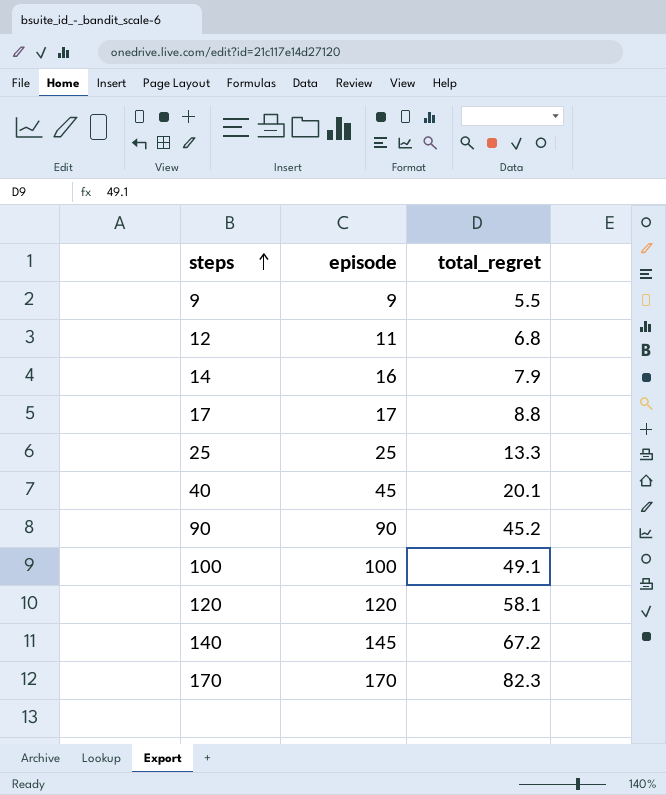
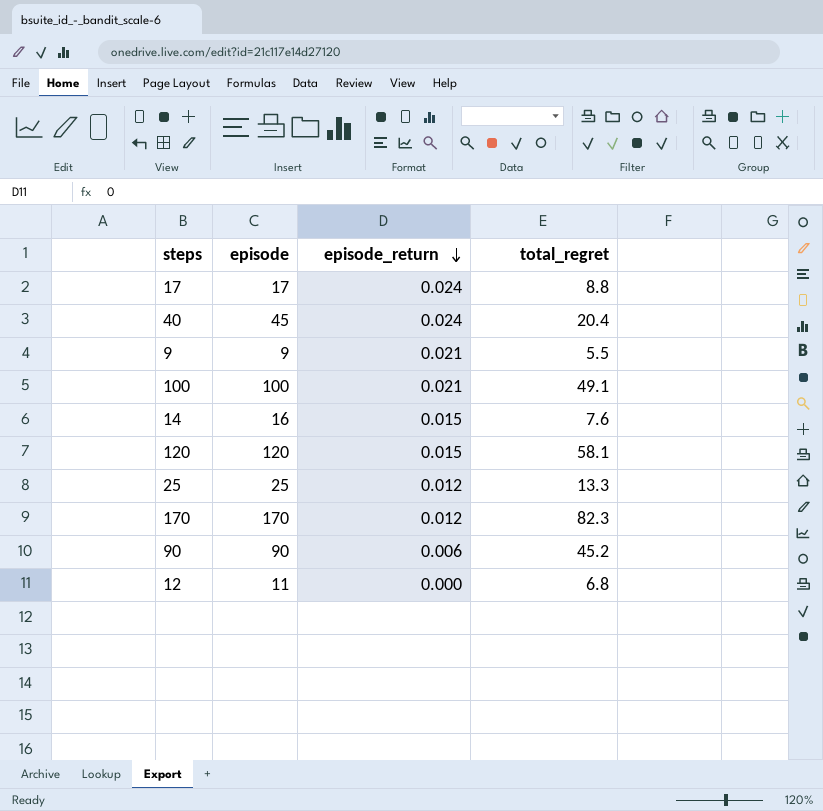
row order: steps ascending -> episode_return descending
column episode_return | position: none -> 3
row 140: 145 | 67.2 -> none
40 | total_regret: 20.1 -> 20.4
14 | total_regret: 7.9 -> 7.6

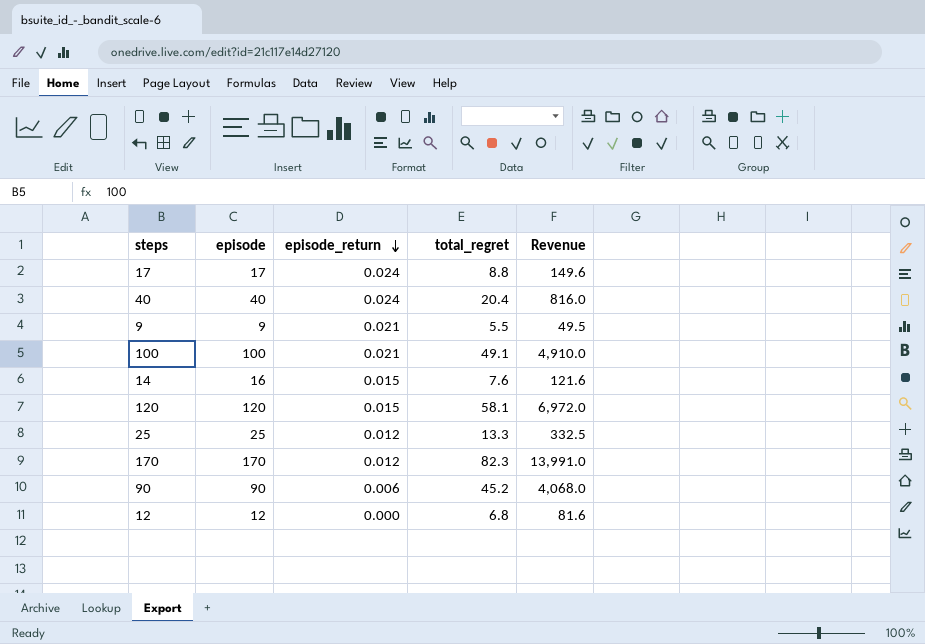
column Revenue | formula: none -> [episode] * [total_regret]
40 | episode: 45 -> 40
12 | episode: 11 -> 12

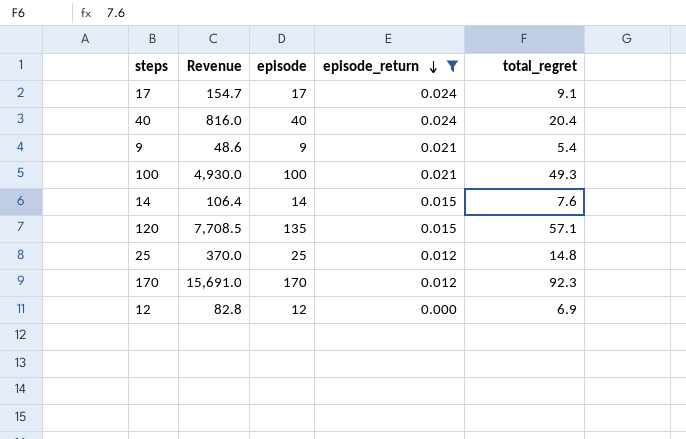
filter: none -> episode_return != 0.006
column Revenue | position: 5 -> 2
17 | Revenue: 149.6 -> 154.7
17 | total_regret: 8.8 -> 9.1
9 | Revenue: 49.5 -> 48.6
9 | total_regret: 5.5 -> 5.4
100 | Revenue: 4,910.0 -> 4,930.0
100 | total_regret: 49.1 -> 49.3
14 | Revenue: 121.6 -> 106.4
14 | episode: 16 -> 14
120 | Revenue: 6,972.0 -> 7,708.5
120 | episode: 120 -> 135
120 | total_regret: 58.1 -> 57.1
25 | Revenue: 332.5 -> 370.0
25 | total_regret: 13.3 -> 14.8
170 | Revenue: 13,991.0 -> 15,691.0
170 | total_regret: 82.3 -> 92.3
12 | Revenue: 81.6 -> 82.8
12 | total_regret: 6.8 -> 6.9

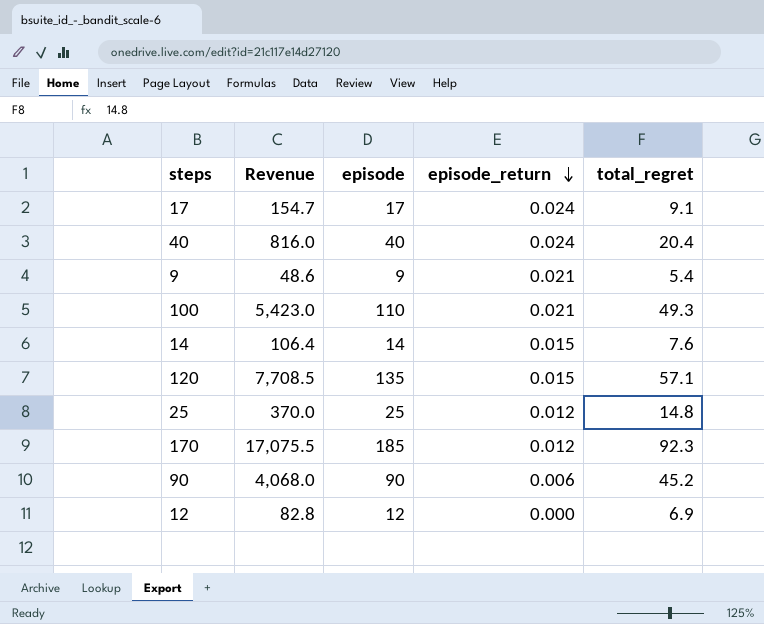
filter: episode_return != 0.006 -> none
100 | Revenue: 4,930.0 -> 5,423.0
100 | episode: 100 -> 110
170 | Revenue: 15,691.0 -> 17,075.5
170 | episode: 170 -> 185

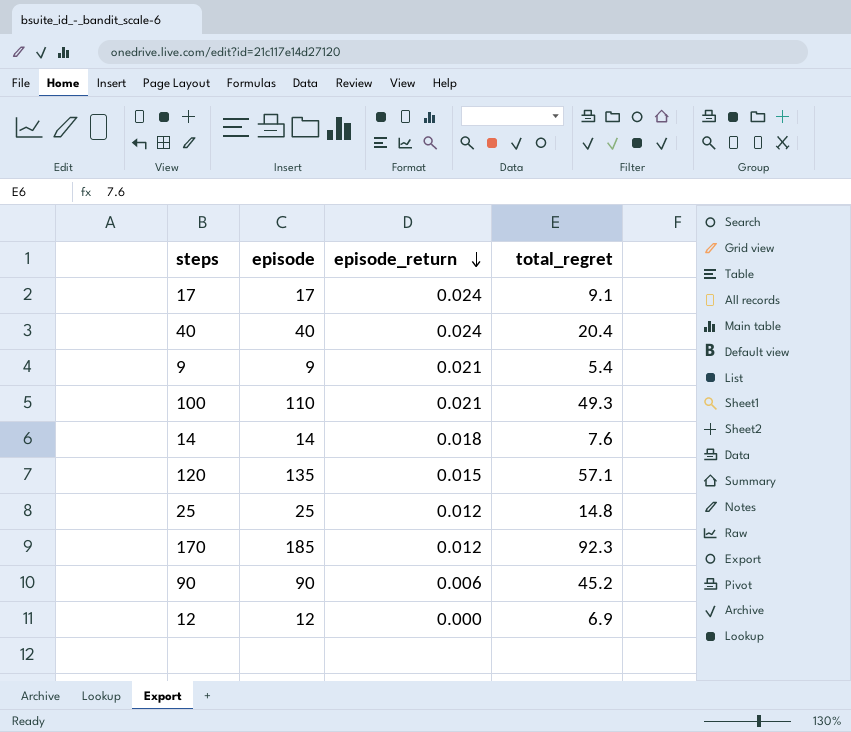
column Revenue | formula: [episode] * [total_regret] -> none
14 | episode_return: 0.015 -> 0.018

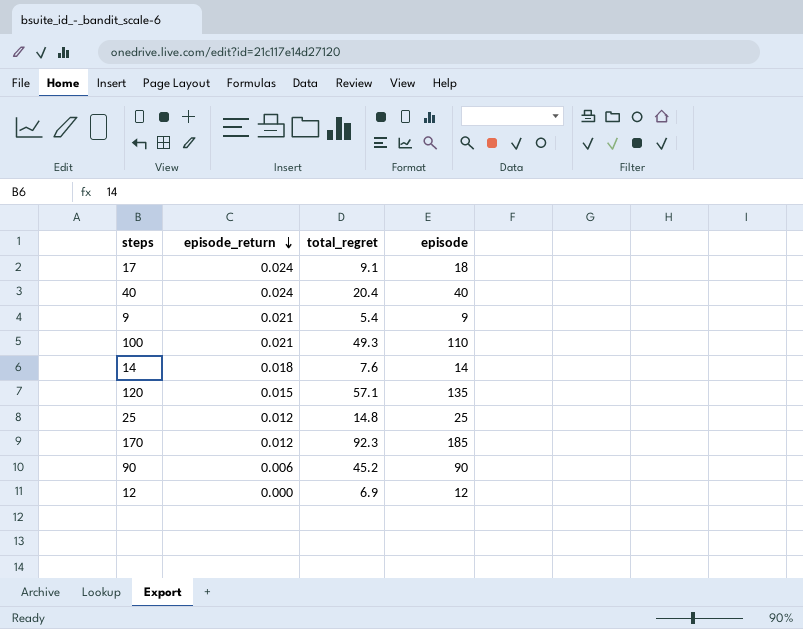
column episode | position: 2 -> 4
17 | episode: 17 -> 18

